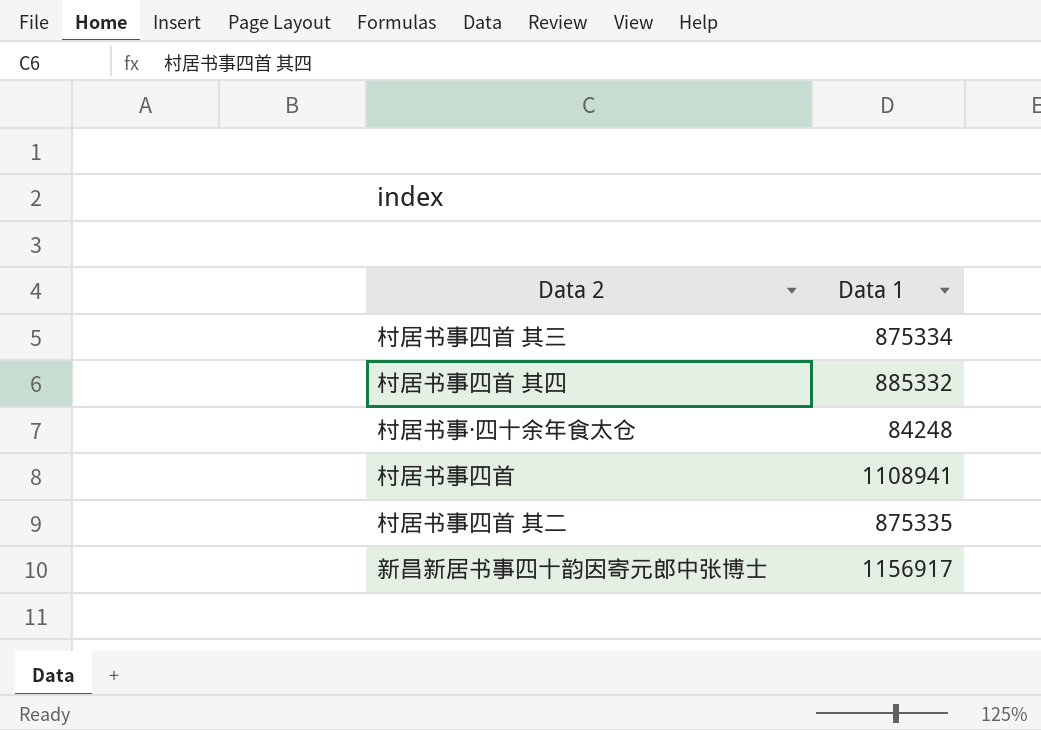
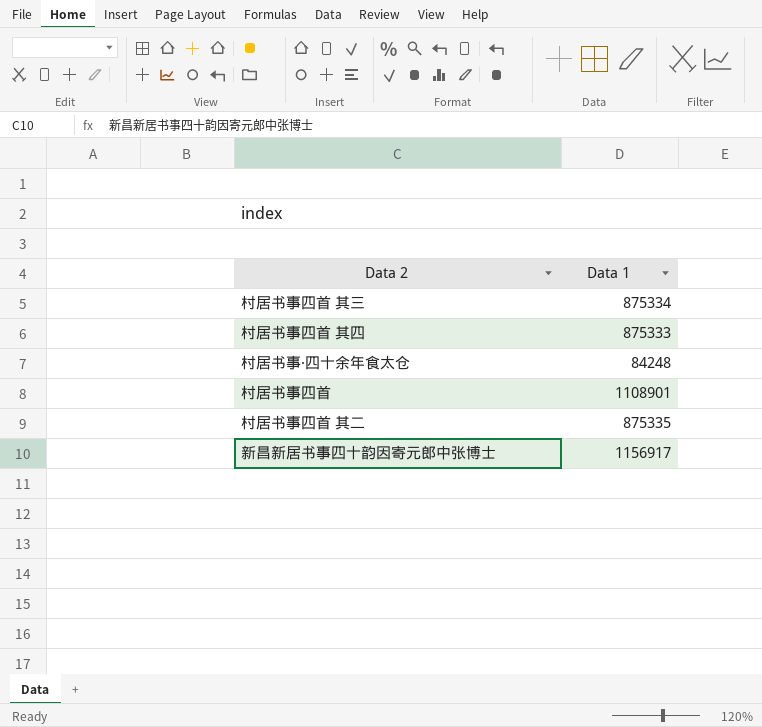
村居书事四首 其四 | Data 1: 885332 -> 875333
村居书事四首 | Data 1: 1108941 -> 1108901

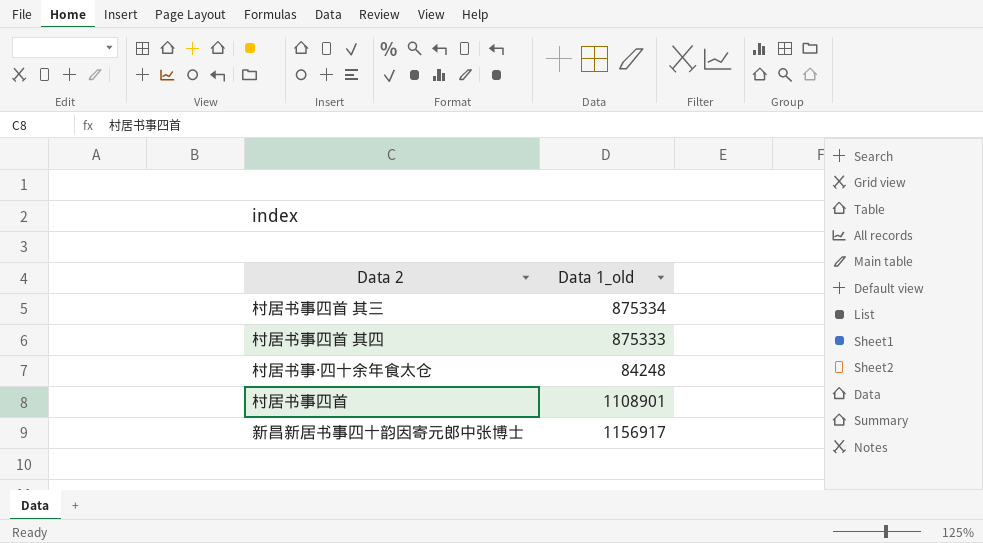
column name: Data 1 -> Data 1_old
row 村居书事四首 其二: 875335 -> none

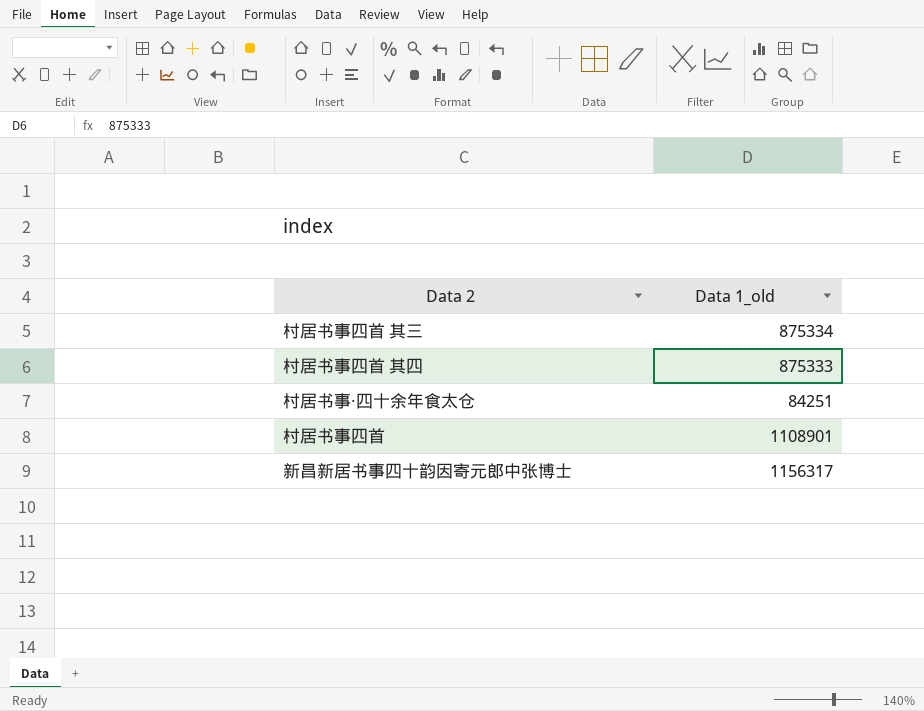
村居书事·四十余年食太仓 | Data 1_old: 84248 -> 84251
新昌新居书事四十韵因寄元郎中张博士 | Data 1_old: 1156917 -> 1156317

